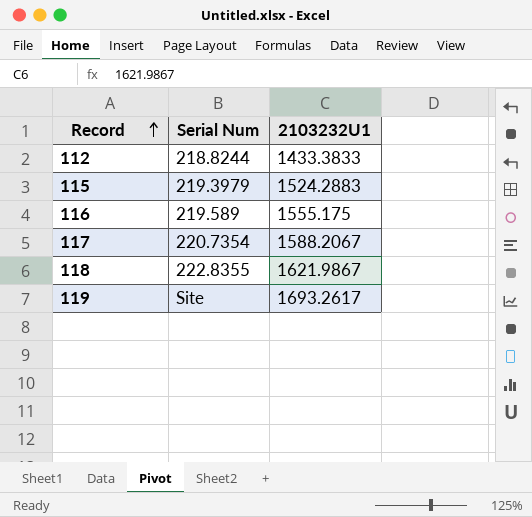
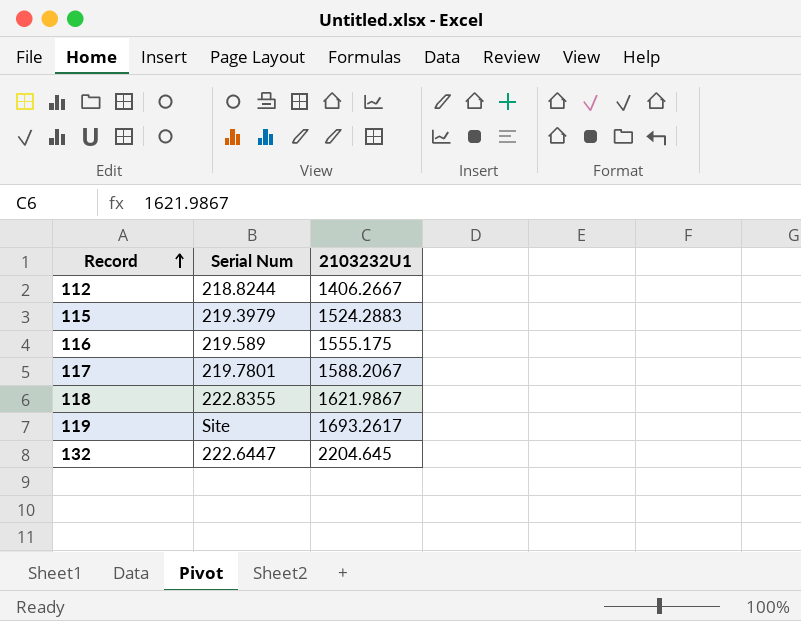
112 | 2103232U1: 1433.3833 -> 1406.2667
117 | Serial Num: 220.7354 -> 219.7801
row 132: none -> 222.6447 | 2204.645

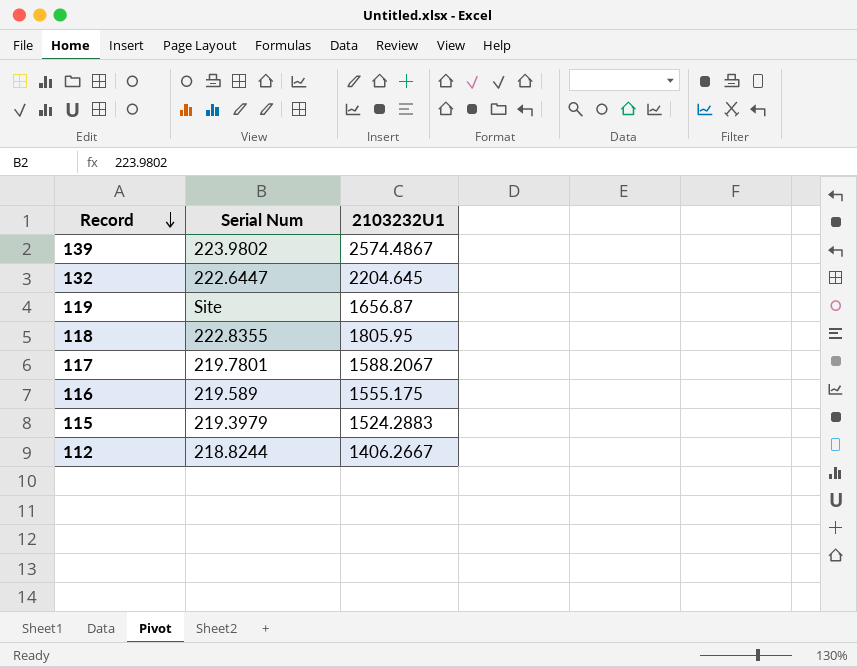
row order: Record ascending -> Record descending
row 139: none -> 223.9802 | 2574.4867
119 | 2103232U1: 1693.2617 -> 1656.87
118 | 2103232U1: 1621.9867 -> 1805.95

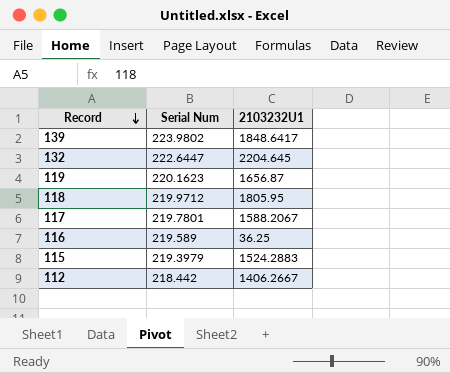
139 | 2103232U1: 2574.4867 -> 1848.6417
119 | Serial Num: Site -> 220.1623
118 | Serial Num: 222.8355 -> 219.9712
116 | 2103232U1: 1555.175 -> 36.25
112 | Serial Num: 218.8244 -> 218.442

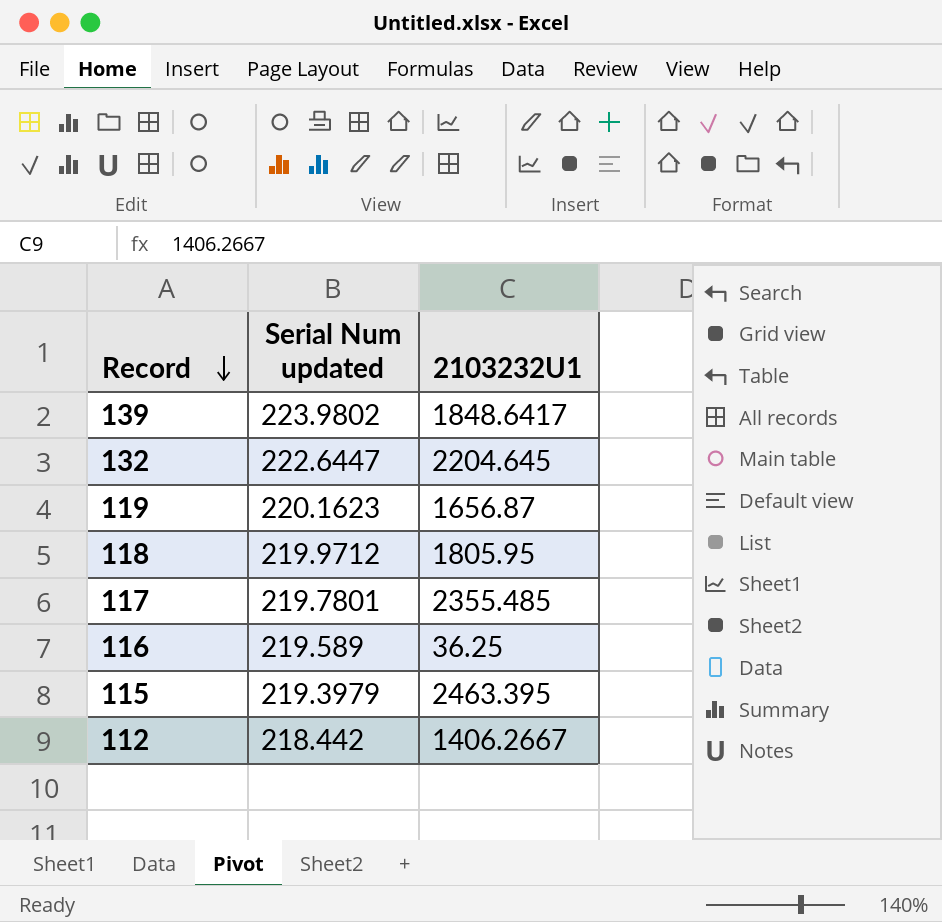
column name: Serial Num -> Serial Num updated
117 | 2103232U1: 1588.2067 -> 2355.485
115 | 2103232U1: 1524.2883 -> 2463.395

